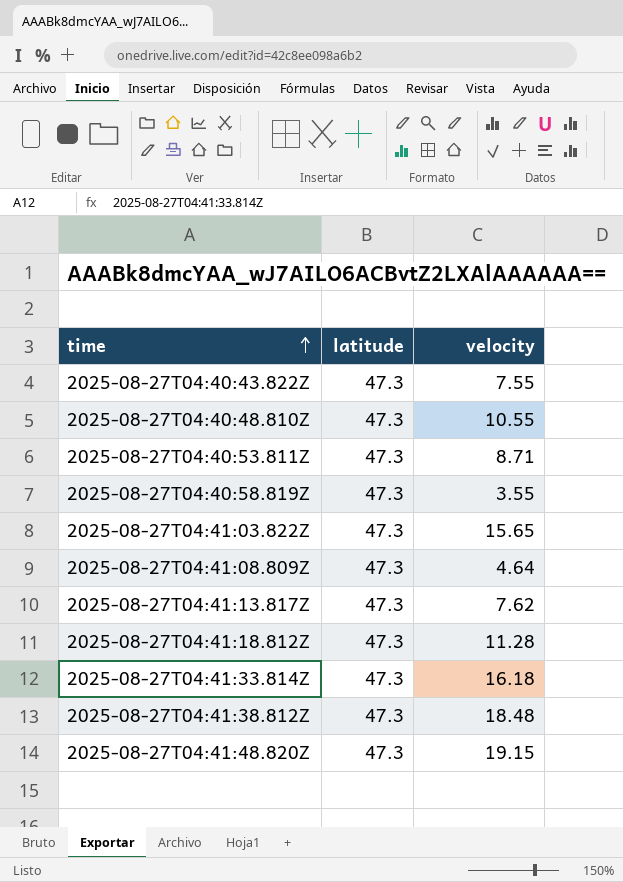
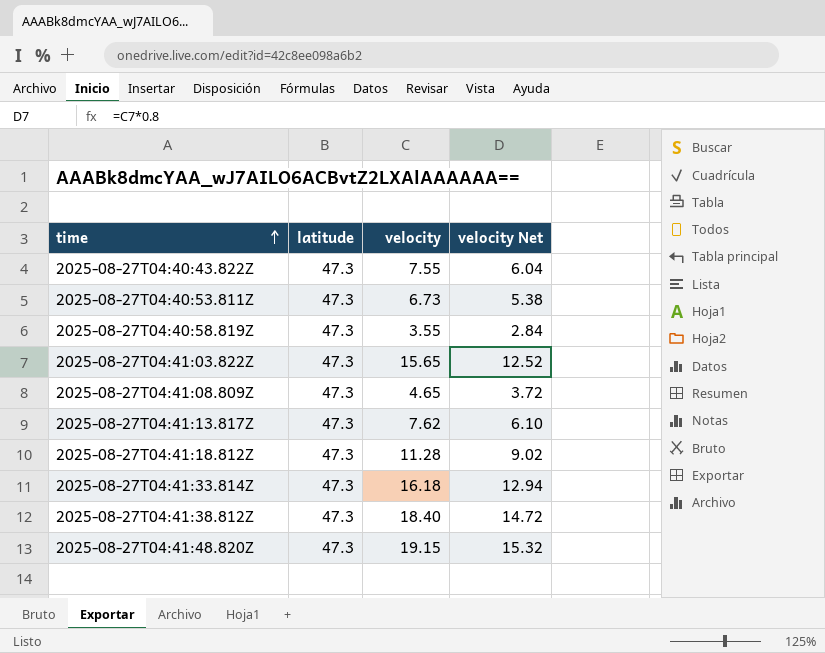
column velocity Net | formula: none -> [velocity] * 0.8
row 2025-08-27T04:40:48.810Z: 47.3 | 10.55 -> none
2025-08-27T04:40:53.811Z | velocity: 8.71 -> 6.73
2025-08-27T04:41:08.809Z | velocity: 4.64 -> 4.65
2025-08-27T04:41:38.812Z | velocity: 18.48 -> 18.40

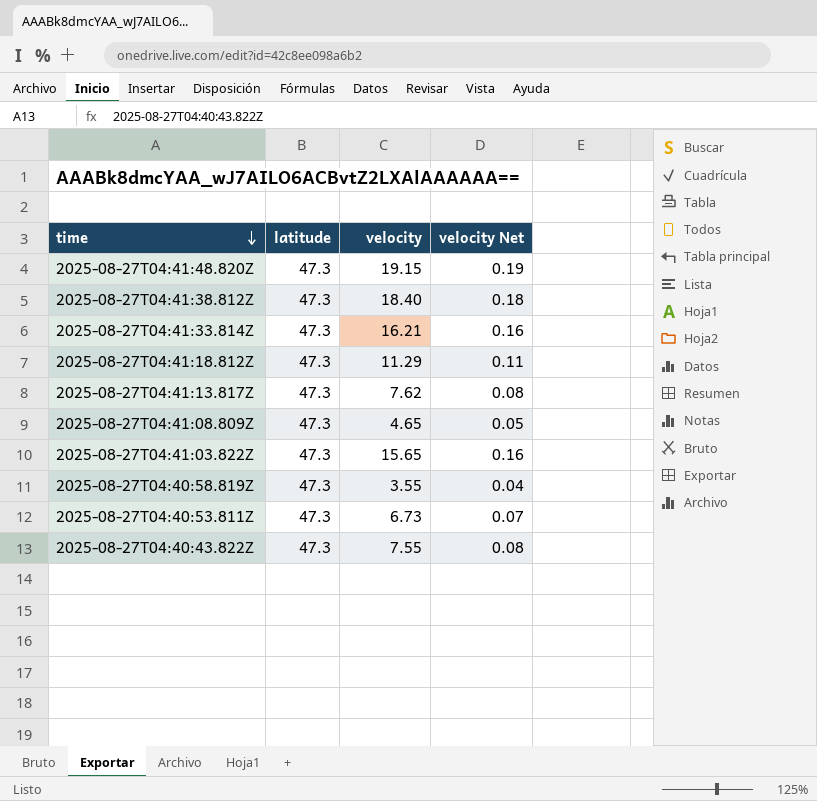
row order: time ascending -> time descending
column velocity Net | formula: [velocity] * 0.8 -> [velocity] * 0.01
2025-08-27T04:41:33.814Z | velocity: 16.18 -> 16.21
2025-08-27T04:41:18.812Z | velocity: 11.28 -> 11.29

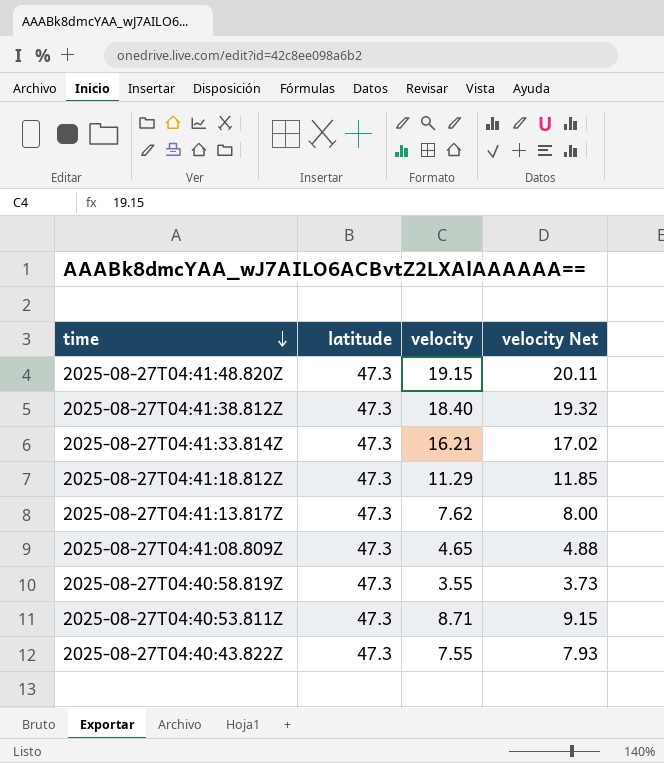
column velocity Net | formula: [velocity] * 0.01 -> [velocity] * 1.05
row 2025-08-27T04:41:03.822Z: 47.3 | 15.65 | 0.16 -> none
2025-08-27T04:40:53.811Z | velocity: 6.73 -> 8.71

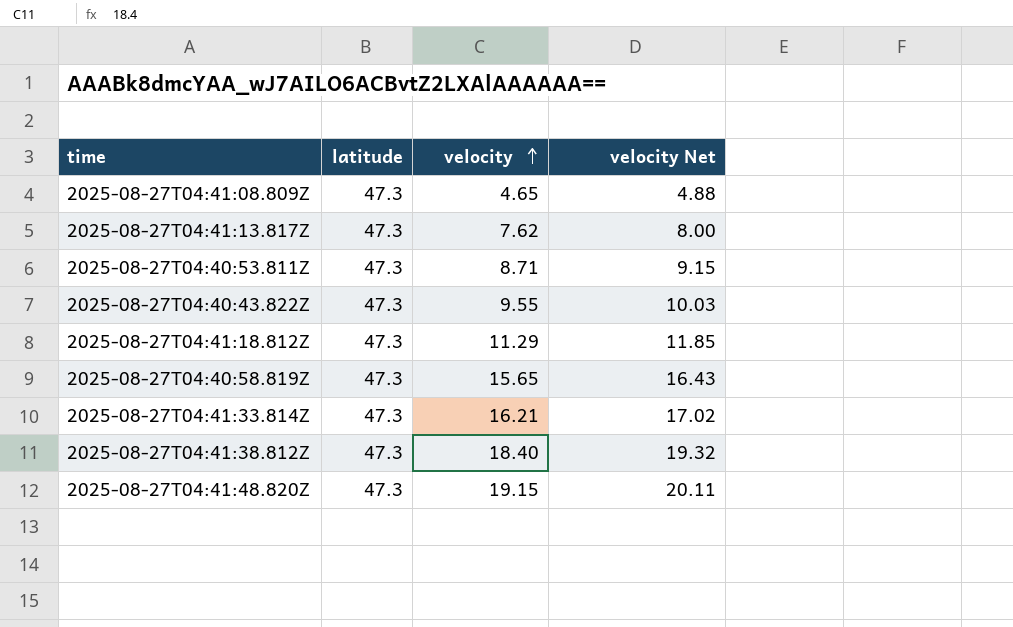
row order: time descending -> velocity ascending
2025-08-27T04:40:43.822Z | velocity: 7.55 -> 9.55
2025-08-27T04:40:43.822Z | velocity Net: 7.93 -> 10.03
2025-08-27T04:40:58.819Z | velocity: 3.55 -> 15.65
2025-08-27T04:40:58.819Z | velocity Net: 3.73 -> 16.43

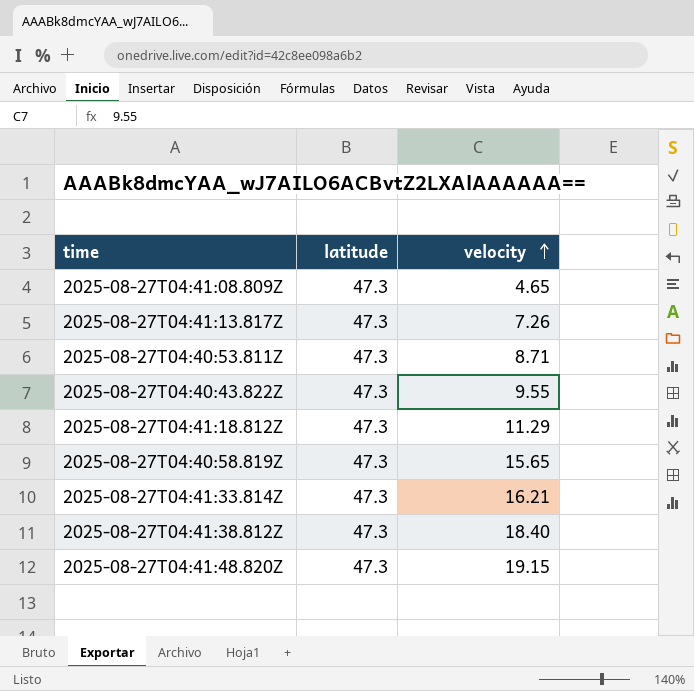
column velocity Net | formula: [velocity] * 1.05 -> none
2025-08-27T04:41:13.817Z | velocity: 7.62 -> 7.26

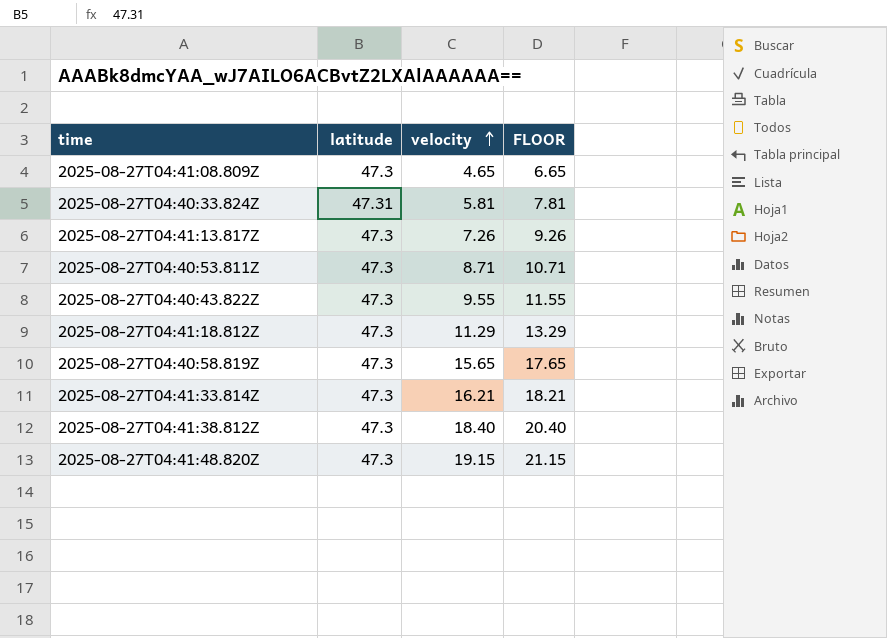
column FLOOR | formula: none -> [velocity] + 2
row 2025-08-27T04:40:33.824Z: none -> 47.31 | 5.81 | 7.81

